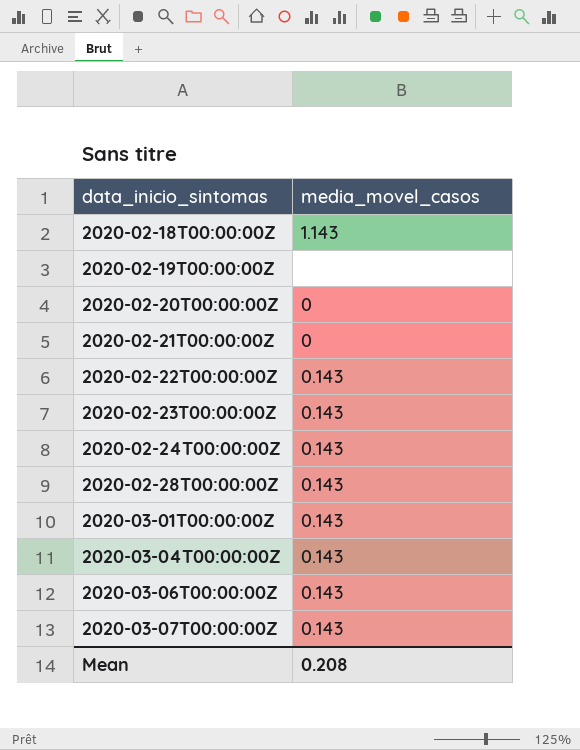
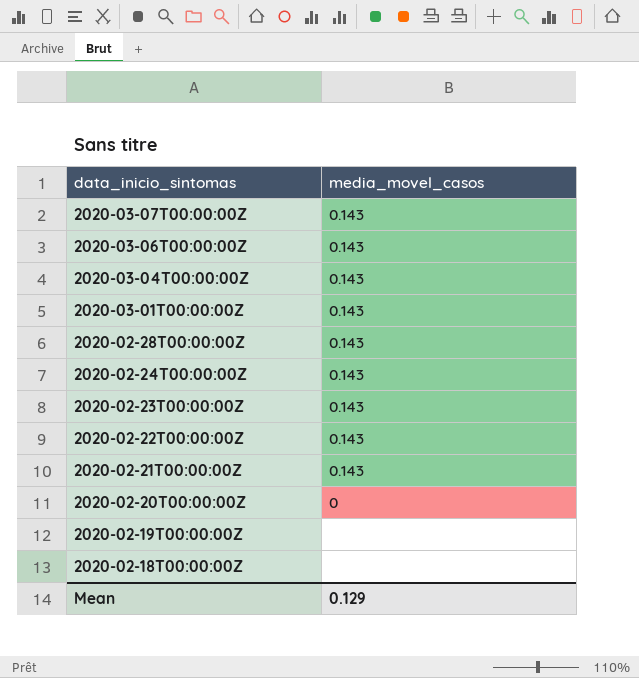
row order: data_inicio_sintomas ascending -> data_inicio_sintomas descending
2020-02-21T00:00:00Z | media_movel_casos: 0 -> 0.143
2020-02-18T00:00:00Z | media_movel_casos: 1.143 -> none
Mean | media_movel_casos: 0.208 -> 0.129

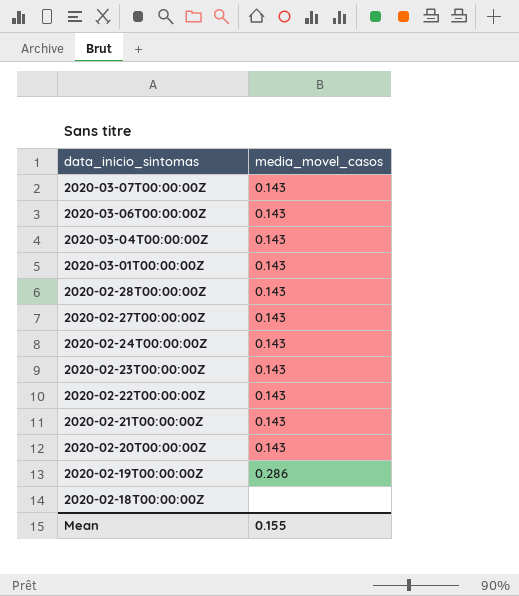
row 2020-02-27T00:00:00Z: none -> 0.143
2020-02-20T00:00:00Z | media_movel_casos: 0 -> 0.143
2020-02-19T00:00:00Z | media_movel_casos: none -> 0.286
Mean | media_movel_casos: 0.129 -> 0.155

